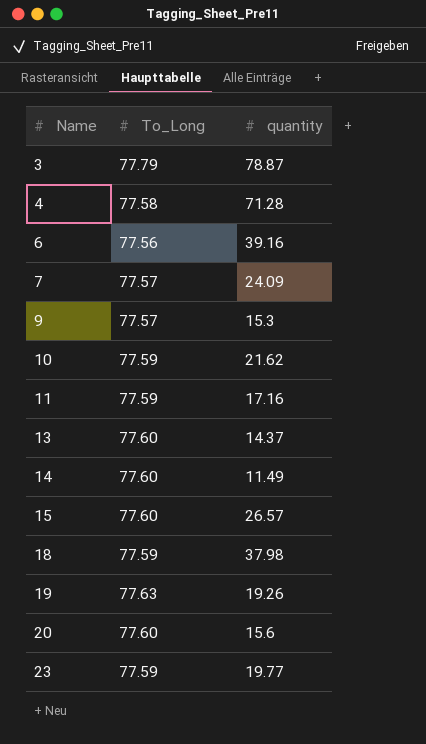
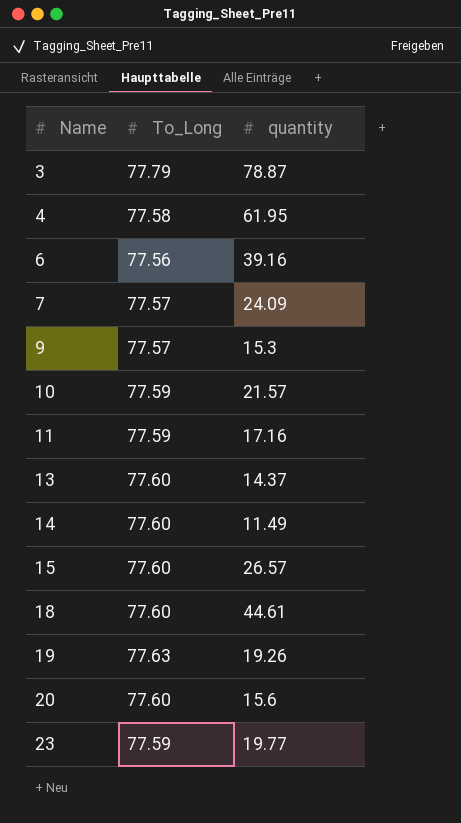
4 | quantity: 71.28 -> 61.95
10 | quantity: 21.62 -> 21.57
18 | To_Long: 77.59 -> 77.60
18 | quantity: 37.98 -> 44.61

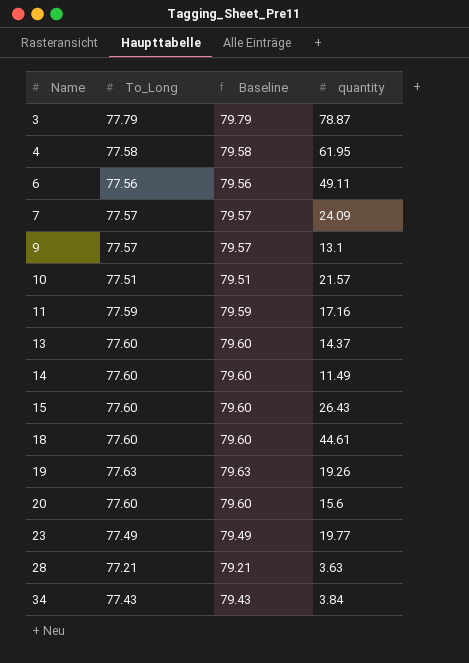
column Baseline | formula: none -> [To_Long] + 2
6 | quantity: 39.16 -> 49.11
9 | quantity: 15.3 -> 13.1
10 | To_Long: 77.59 -> 77.51
15 | quantity: 26.57 -> 26.43
23 | To_Long: 77.59 -> 77.49
row 28: none -> 77.21 | 79.21 | 3.63
row 34: none -> 77.43 | 79.43 | 3.84

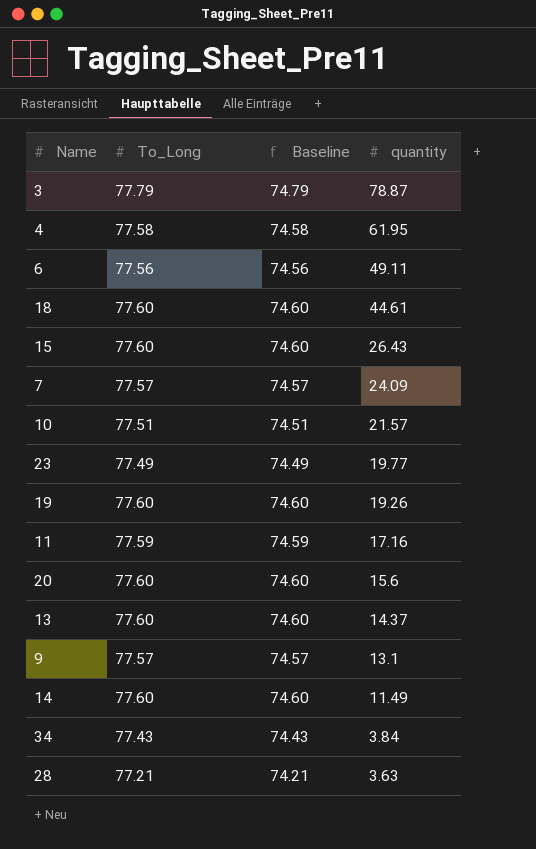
row order: Name ascending -> quantity descending
column Baseline | formula: [To_Long] + 2 -> [To_Long] - 3
19 | To_Long: 77.63 -> 77.60

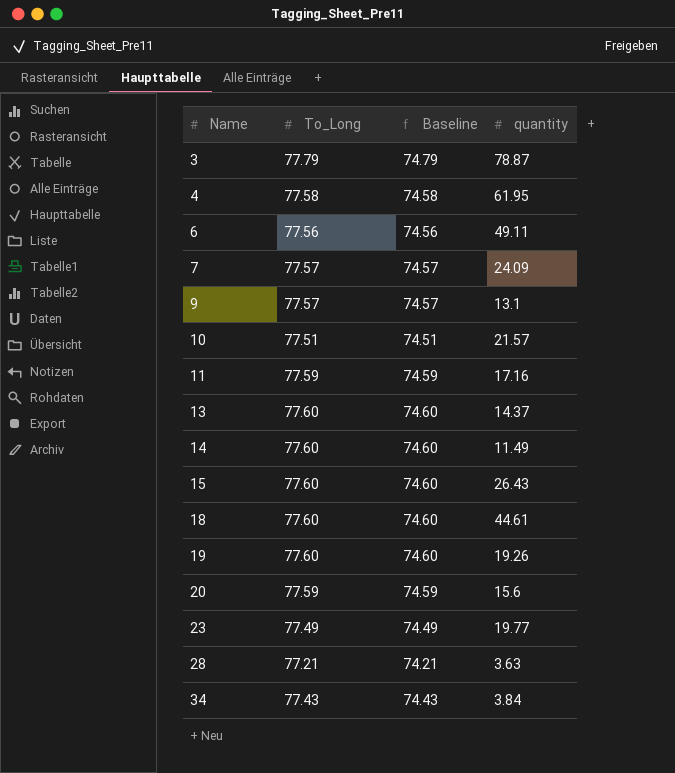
row order: quantity descending -> Name ascending
20 | To_Long: 77.60 -> 77.59
20 | Baseline: 74.60 -> 74.59

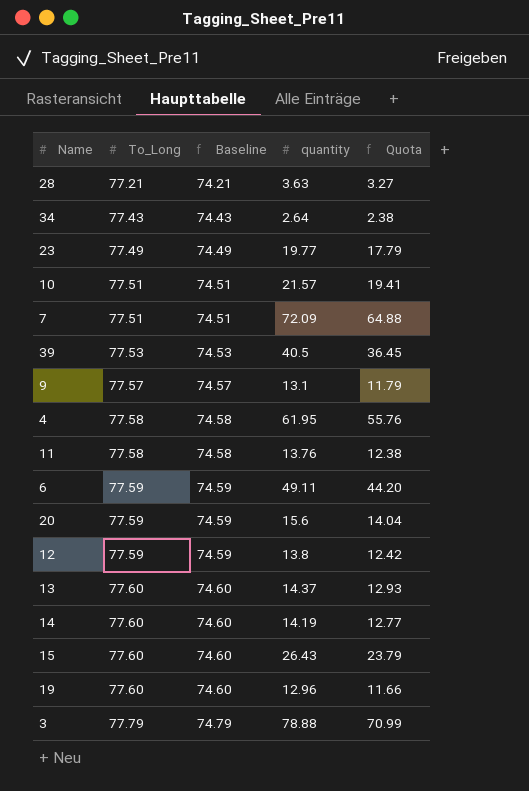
row order: Name ascending -> To_Long ascending
column Quota | formula: none -> [quantity] * 0.9
row 18: 77.60 | 74.60 | 44.61 -> none
34 | quantity: 3.84 -> 2.64
7 | To_Long: 77.57 -> 77.51
7 | Baseline: 74.57 -> 74.51
7 | quantity: 24.09 -> 72.09
row 39: none -> 77.53 | 74.53 | 40.5 | 36.45
11 | To_Long: 77.59 -> 77.58
11 | Baseline: 74.59 -> 74.58
11 | quantity: 17.16 -> 13.76
6 | To_Long: 77.56 -> 77.59
6 | Baseline: 74.56 -> 74.59
row 12: none -> 77.59 | 74.59 | 13.8 | 12.42
14 | quantity: 11.49 -> 14.19
19 | quantity: 19.26 -> 12.96
3 | quantity: 78.87 -> 78.88

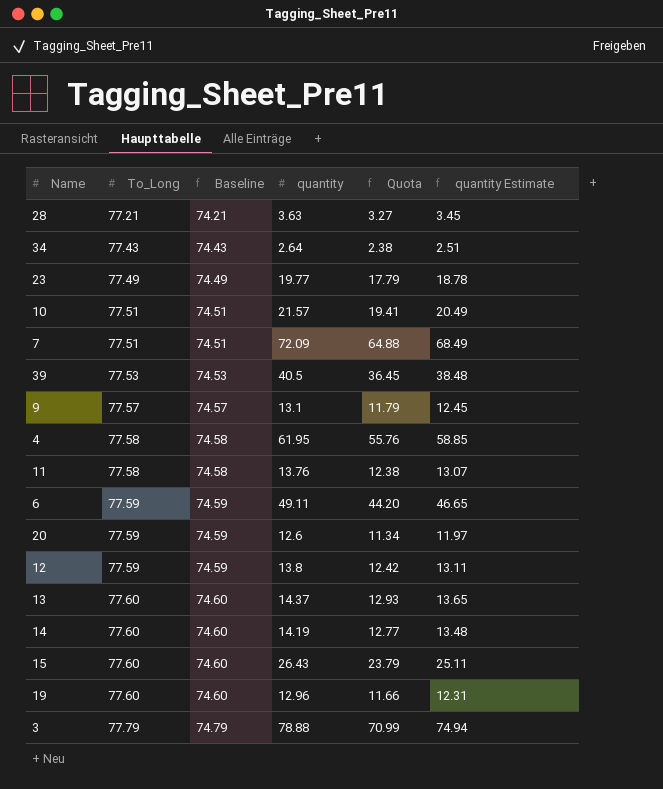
column quantity Estimate | formula: none -> [quantity] * 0.95
20 | quantity: 15.6 -> 12.6
20 | Quota: 14.04 -> 11.34

